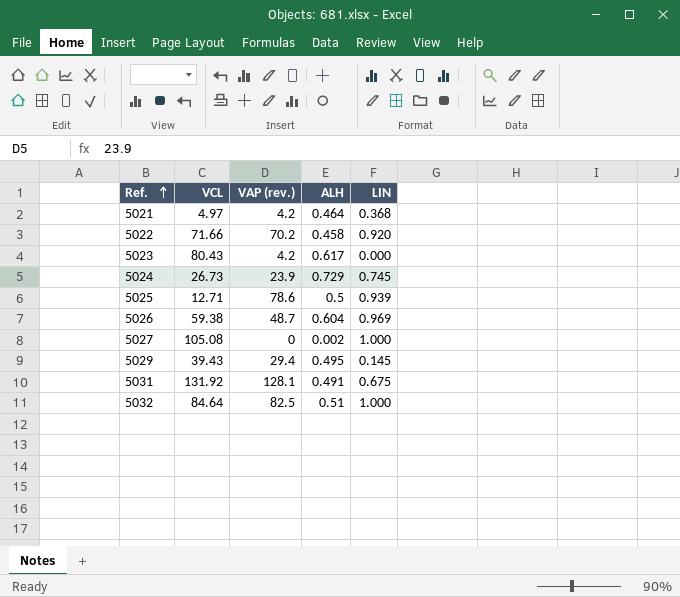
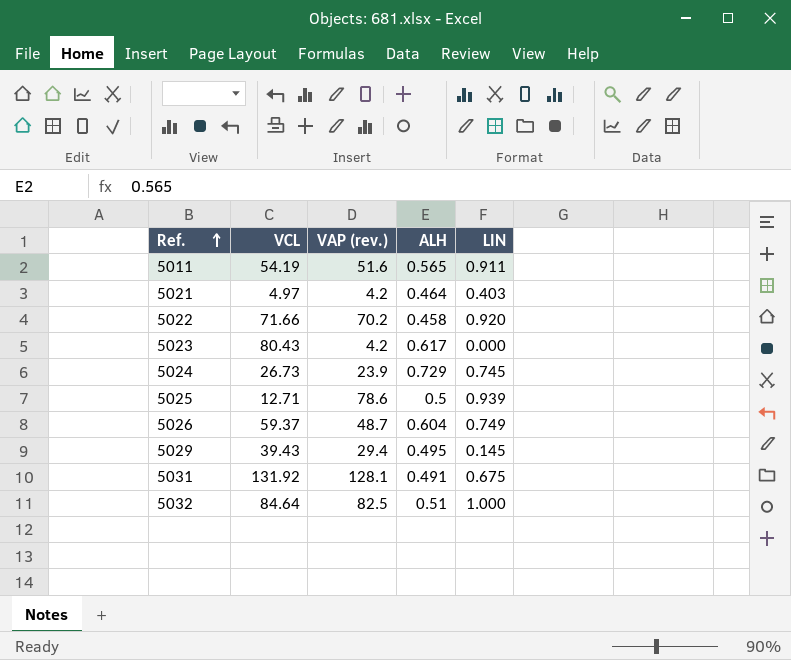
row 5027: 105.08 | 0 | 0.002 | 1.000 -> none
row 5011: none -> 54.19 | 51.6 | 0.565 | 0.911
5021 | LIN: 0.368 -> 0.403
5026 | VCL: 59.38 -> 59.37
5026 | LIN: 0.969 -> 0.749

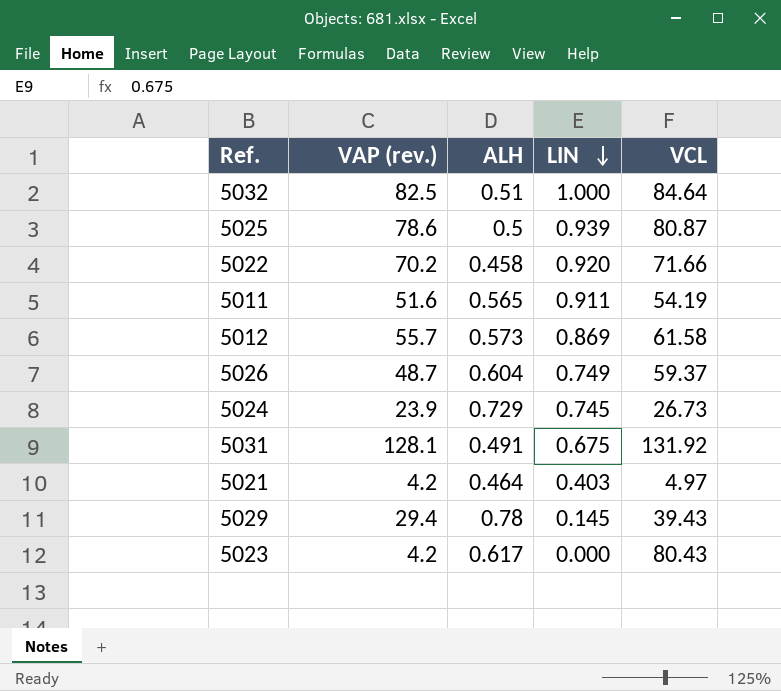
row order: Ref. ascending -> LIN descending
column VCL | position: 2 -> 5
5025 | VCL: 12.71 -> 80.87
row 5012: none -> 55.7 | 0.573 | 0.869 | 61.58
5029 | ALH: 0.495 -> 0.78

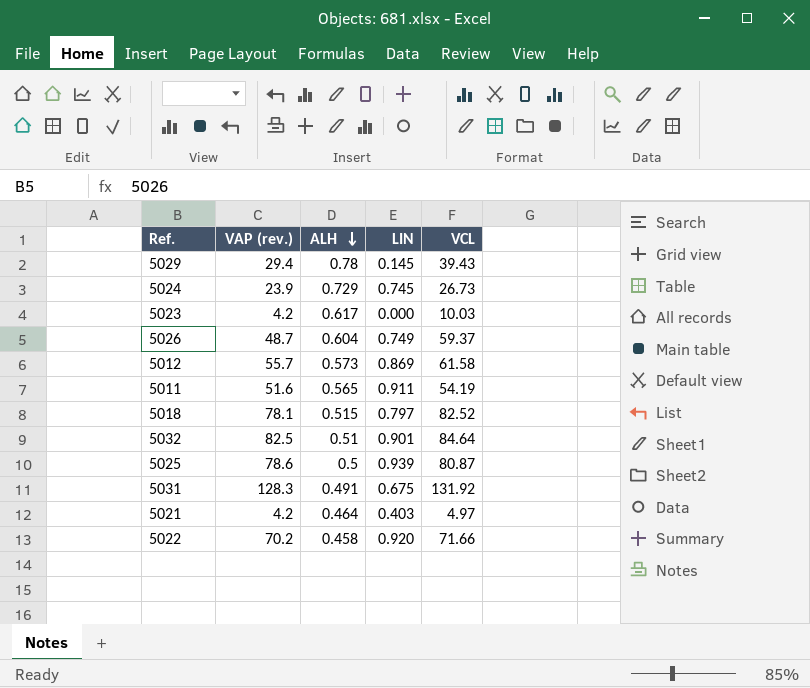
row order: LIN descending -> ALH descending
5023 | VCL: 80.43 -> 10.03
row 5018: none -> 78.1 | 0.515 | 0.797 | 82.52
5032 | LIN: 1.000 -> 0.901
5031 | VAP (rev.): 128.1 -> 128.3

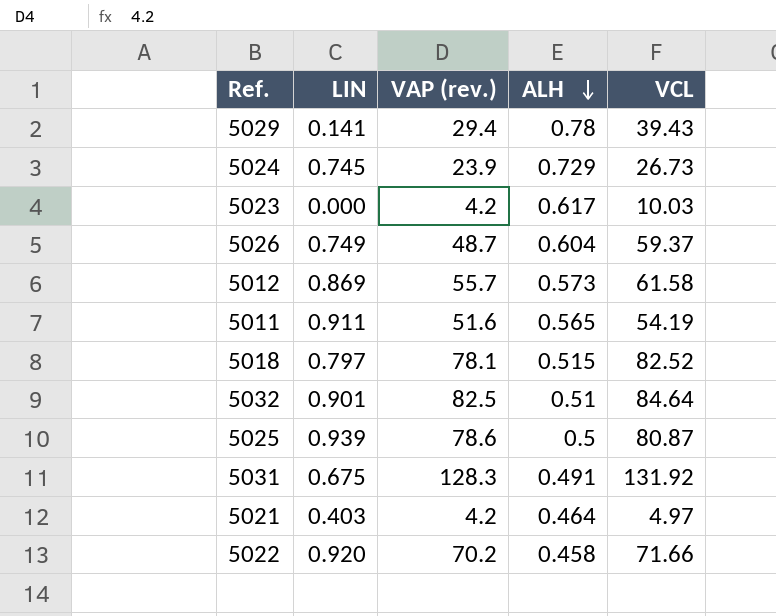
column LIN | position: 4 -> 2
5029 | LIN: 0.145 -> 0.141

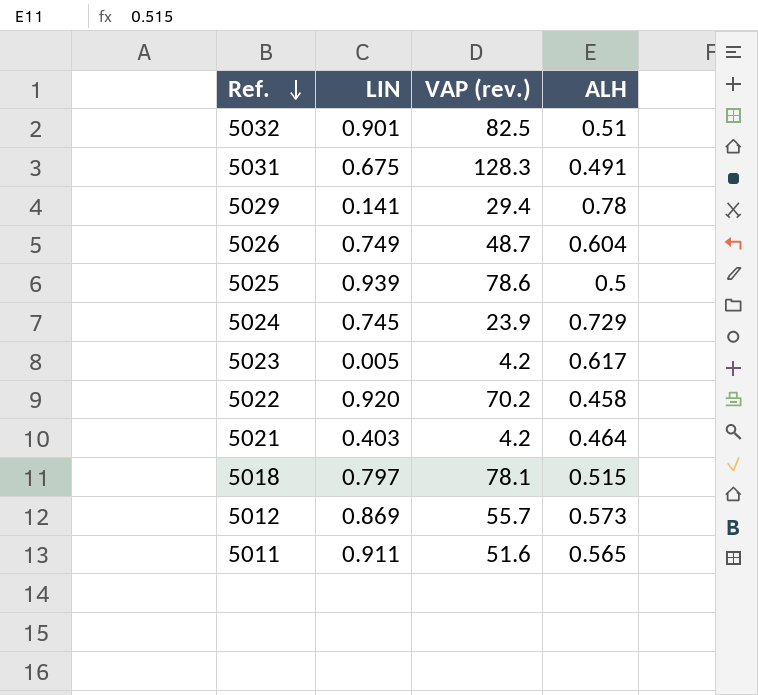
row order: ALH descending -> Ref. descending
column VCL | position: 5 -> none
5023 | LIN: 0.000 -> 0.005

